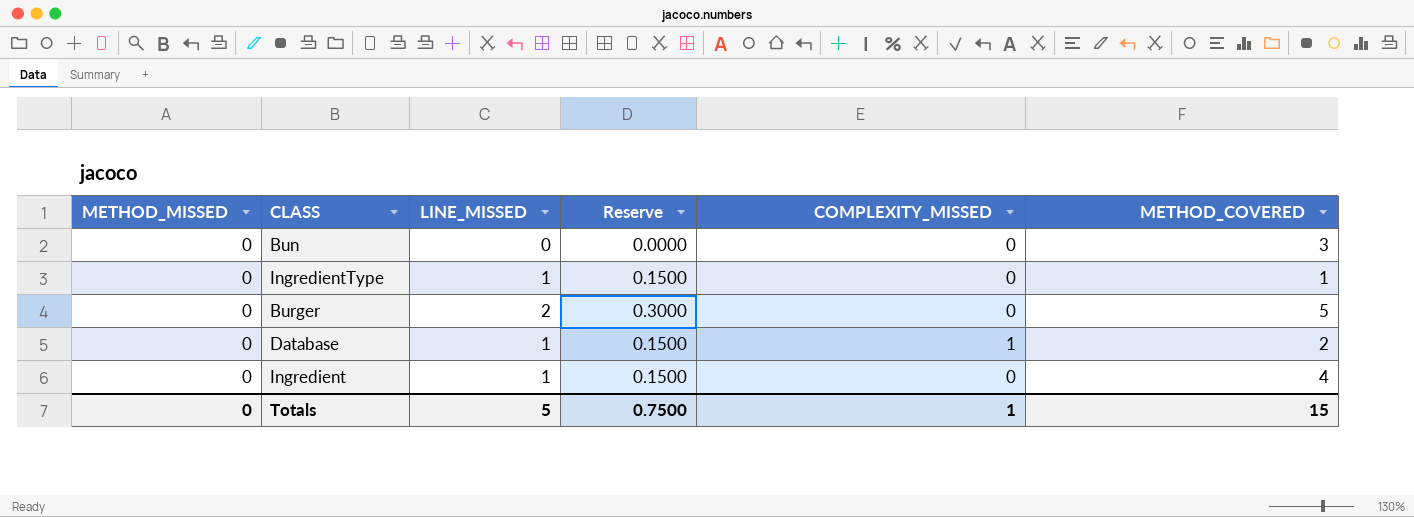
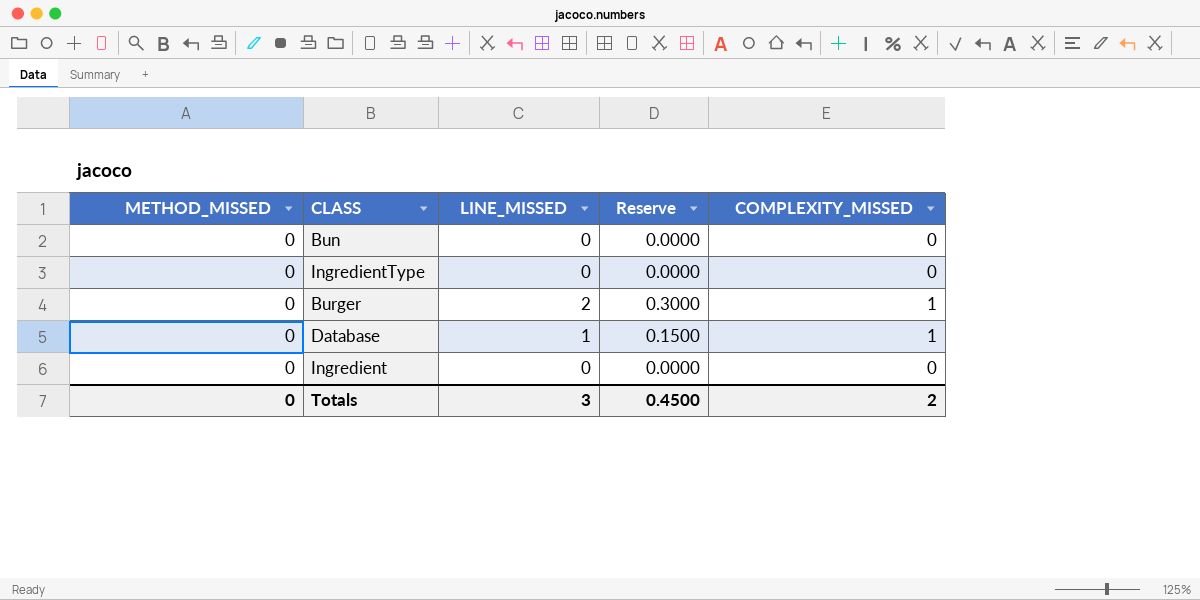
column METHOD_COVERED | position: 6 -> none
IngredientType | LINE_MISSED: 1 -> 0
IngredientType | Reserve: 0.1500 -> 0.0000
Burger | COMPLEXITY_MISSED: 0 -> 1
Ingredient | LINE_MISSED: 1 -> 0
Ingredient | Reserve: 0.1500 -> 0.0000
Totals | LINE_MISSED: 5 -> 3
Totals | Reserve: 0.7500 -> 0.4500
Totals | COMPLEXITY_MISSED: 1 -> 2

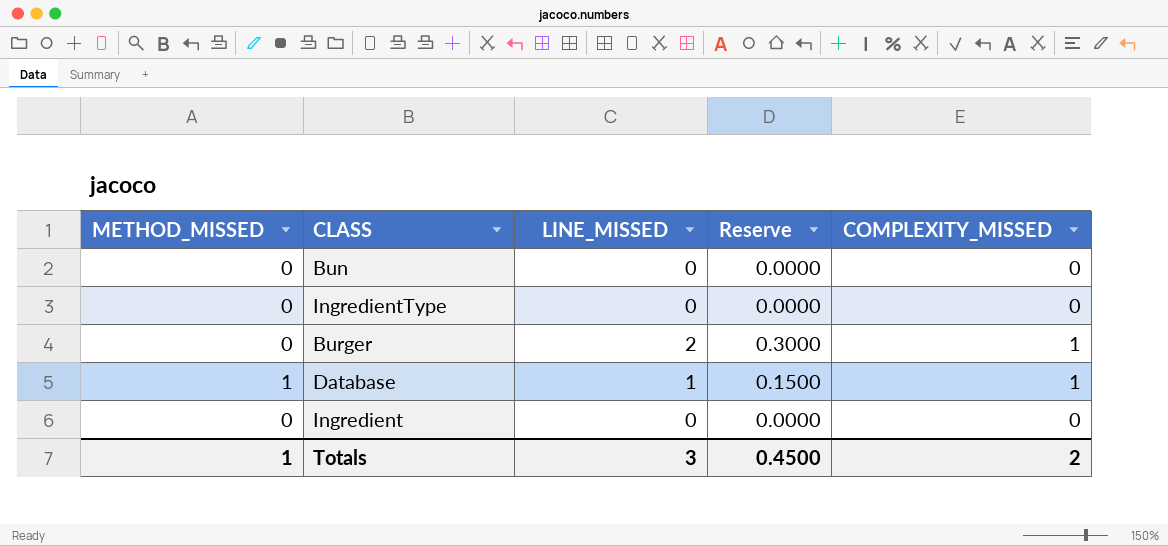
Database | METHOD_MISSED: 0 -> 1
Totals | METHOD_MISSED: 0 -> 1

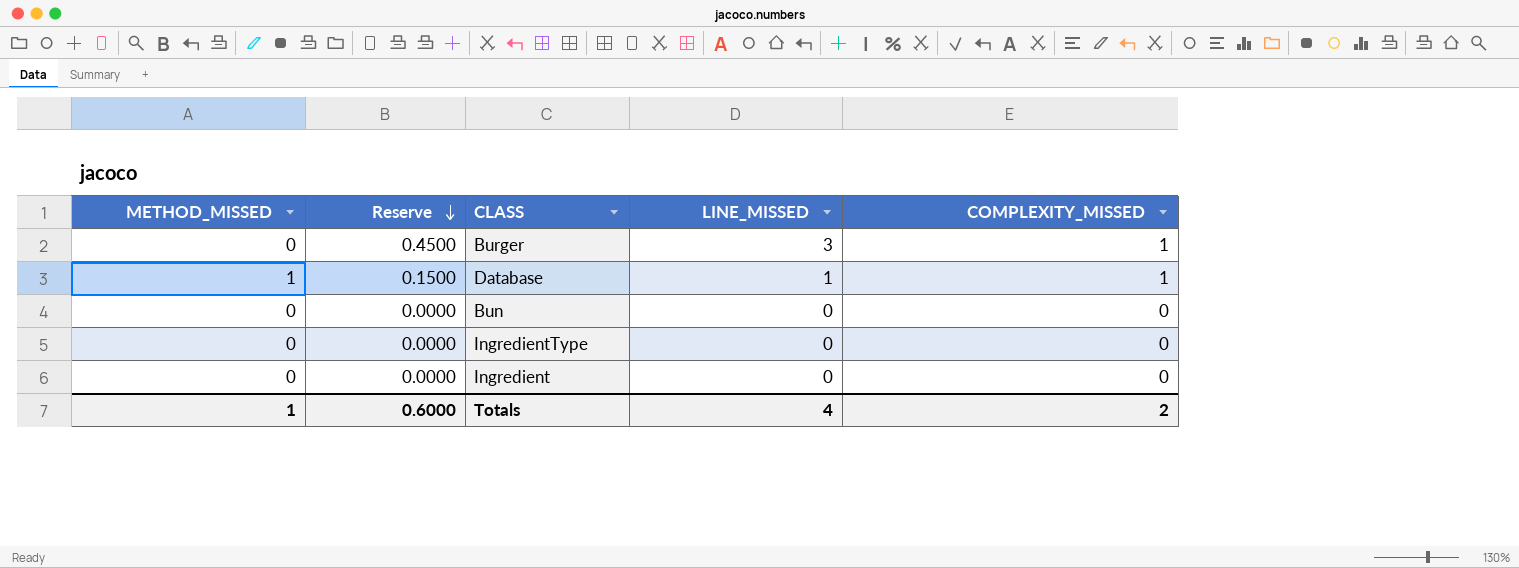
row order: none -> Reserve descending
column Reserve | position: 4 -> 2
Burger | Reserve: 0.3000 -> 0.4500
Burger | LINE_MISSED: 2 -> 3
Totals | Reserve: 0.4500 -> 0.6000
Totals | LINE_MISSED: 3 -> 4

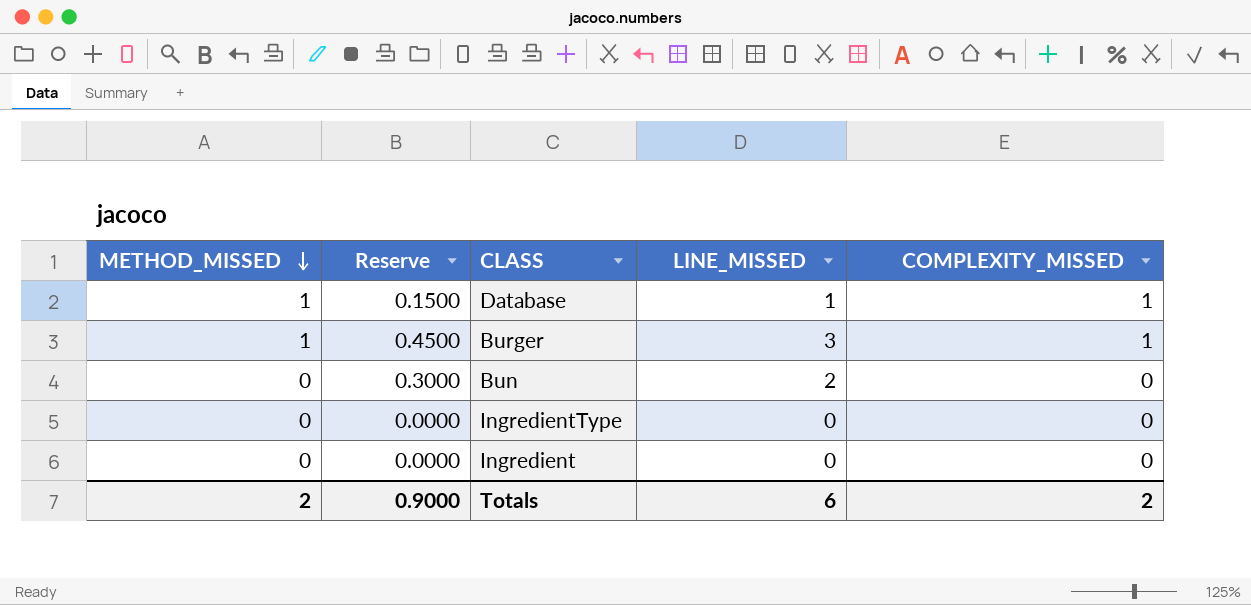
row order: Reserve descending -> METHOD_MISSED descending
Burger | METHOD_MISSED: 0 -> 1
Bun | Reserve: 0.0000 -> 0.3000
Bun | LINE_MISSED: 0 -> 2
Totals | METHOD_MISSED: 1 -> 2
Totals | Reserve: 0.6000 -> 0.9000
Totals | LINE_MISSED: 4 -> 6

